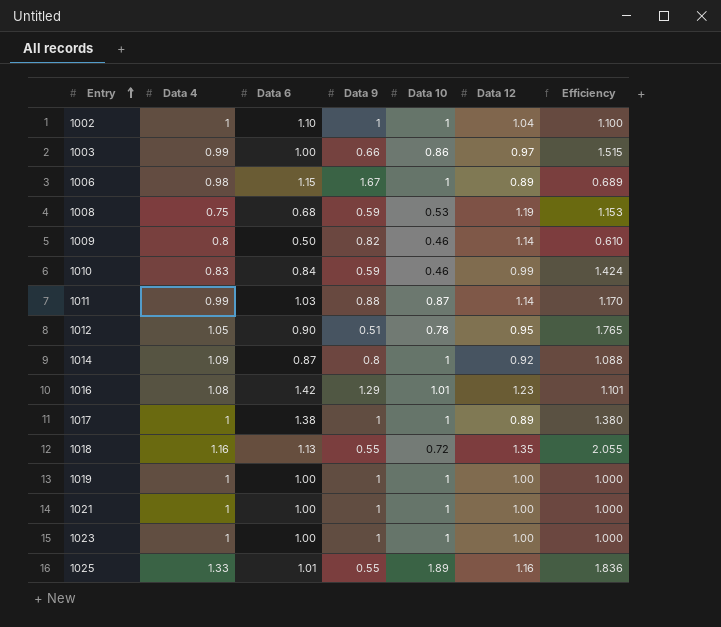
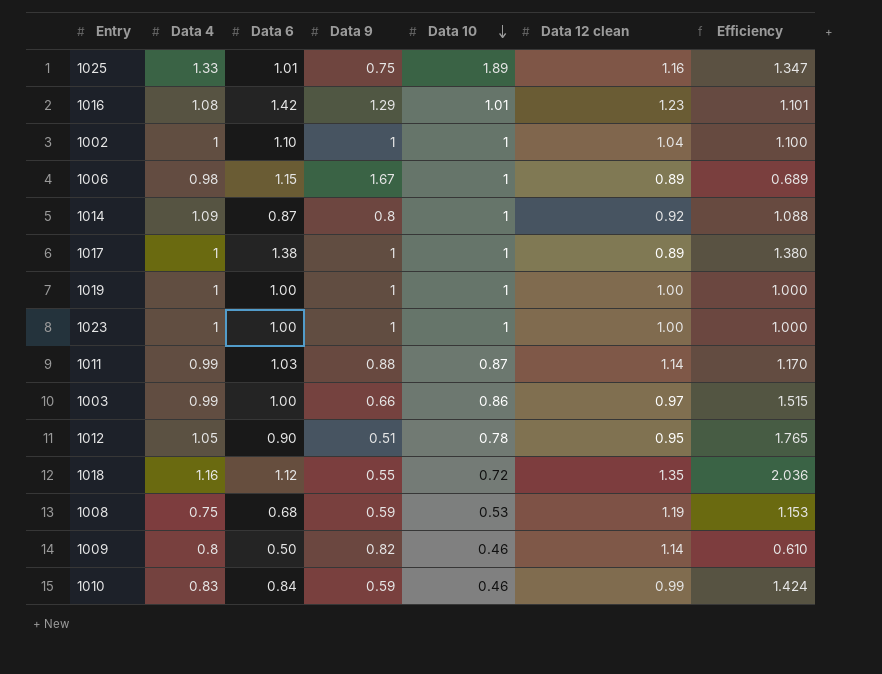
row order: Entry ascending -> Data 10 descending
column name: Data 12 -> Data 12 clean
row 1021: 1 | 1.00 | 1 | 1 | 1.00 | 1.000 -> none
1025 | Data 9: 0.55 -> 0.75
1025 | Efficiency: 1.836 -> 1.347
1018 | Data 6: 1.13 -> 1.12
1018 | Efficiency: 2.055 -> 2.036

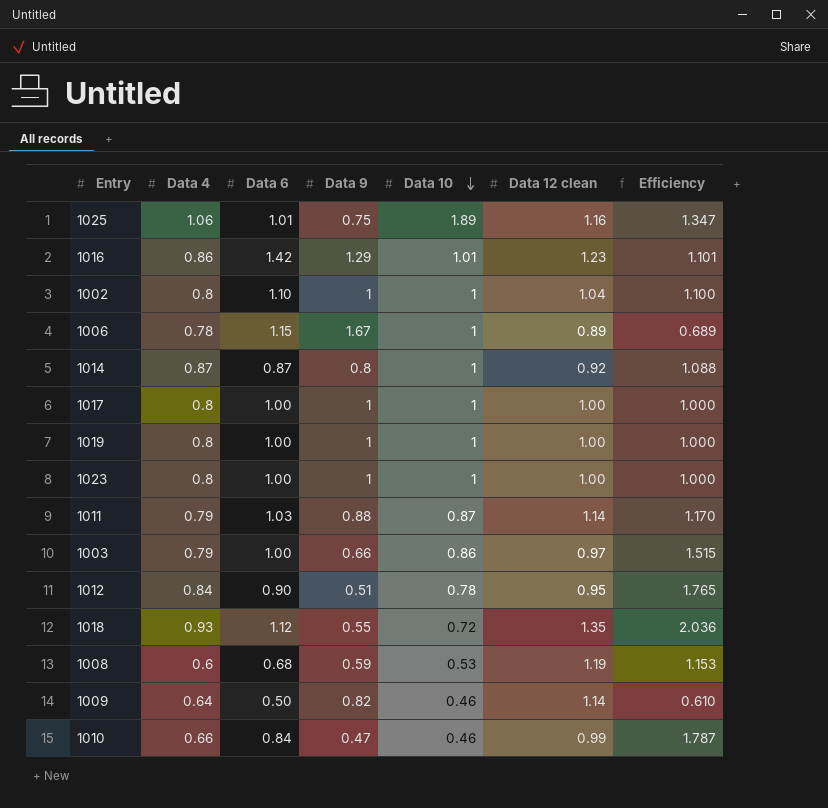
1025 | Data 4: 1.33 -> 1.06
1016 | Data 4: 1.08 -> 0.86
1002 | Data 4: 1 -> 0.8
1006 | Data 4: 0.98 -> 0.78
1014 | Data 4: 1.09 -> 0.87
1017 | Data 4: 1 -> 0.8
1017 | Data 6: 1.38 -> 1.00
1017 | Data 12 clean: 0.89 -> 1.00
1017 | Efficiency: 1.380 -> 1.000
1019 | Data 4: 1 -> 0.8
1023 | Data 4: 1 -> 0.8
1011 | Data 4: 0.99 -> 0.79
1003 | Data 4: 0.99 -> 0.79
1012 | Data 4: 1.05 -> 0.84
1018 | Data 4: 1.16 -> 0.93
1008 | Data 4: 0.75 -> 0.6
1009 | Data 4: 0.8 -> 0.64
1010 | Data 4: 0.83 -> 0.66
1010 | Data 9: 0.59 -> 0.47
1010 | Efficiency: 1.424 -> 1.787

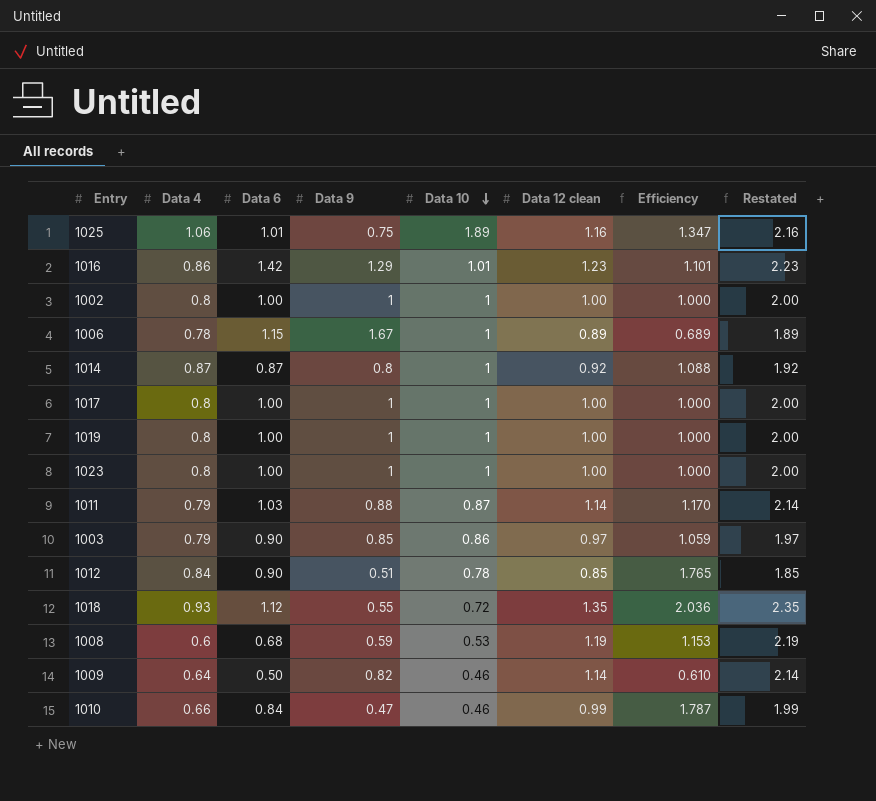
column Restated | formula: none -> [Data 12 clean] + 1
1002 | Data 6: 1.10 -> 1.00
1002 | Data 12 clean: 1.04 -> 1.00
1002 | Efficiency: 1.100 -> 1.000
1003 | Data 6: 1.00 -> 0.90
1003 | Data 9: 0.66 -> 0.85
1003 | Efficiency: 1.515 -> 1.059
1012 | Data 12 clean: 0.95 -> 0.85

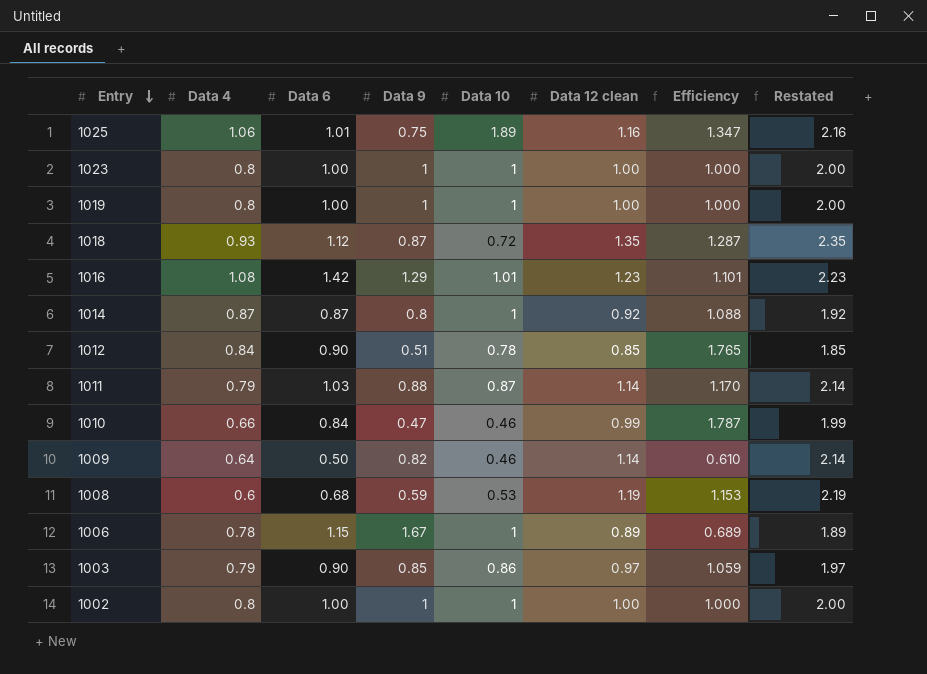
row order: Data 10 descending -> Entry descending
row 1017: 0.8 | 1.00 | 1 | 1 | 1.00 | 1.000 | 2.00 -> none
1018 | Data 9: 0.55 -> 0.87
1018 | Efficiency: 2.036 -> 1.287
1016 | Data 4: 0.86 -> 1.08

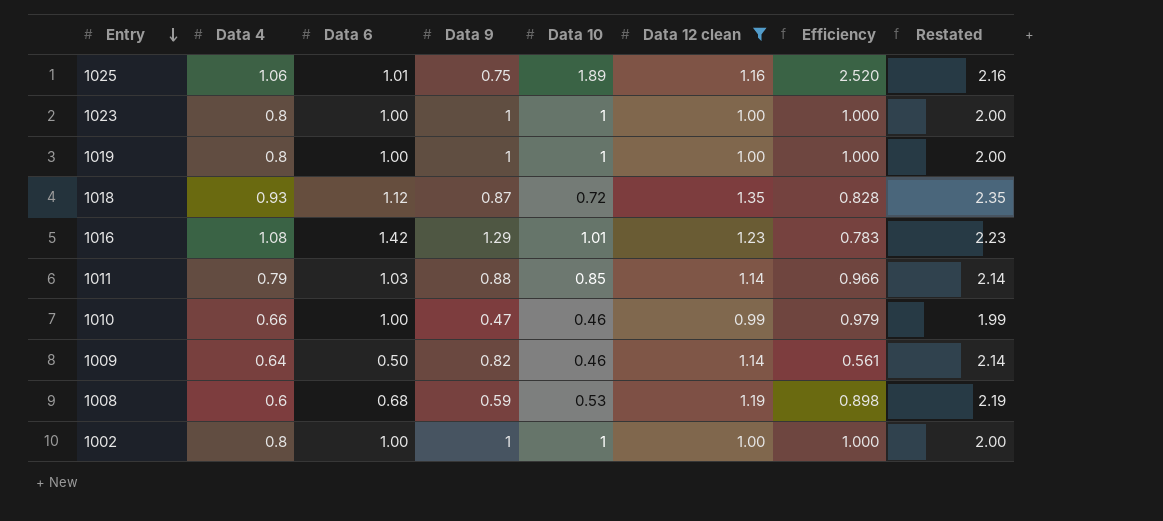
filter: none -> Data 12 clean >= 0.99
column Efficiency | formula: [Data 6] / [Data 9] -> [Data 10] / [Data 9]
1011 | Data 10: 0.87 -> 0.85
1010 | Data 6: 0.84 -> 1.00

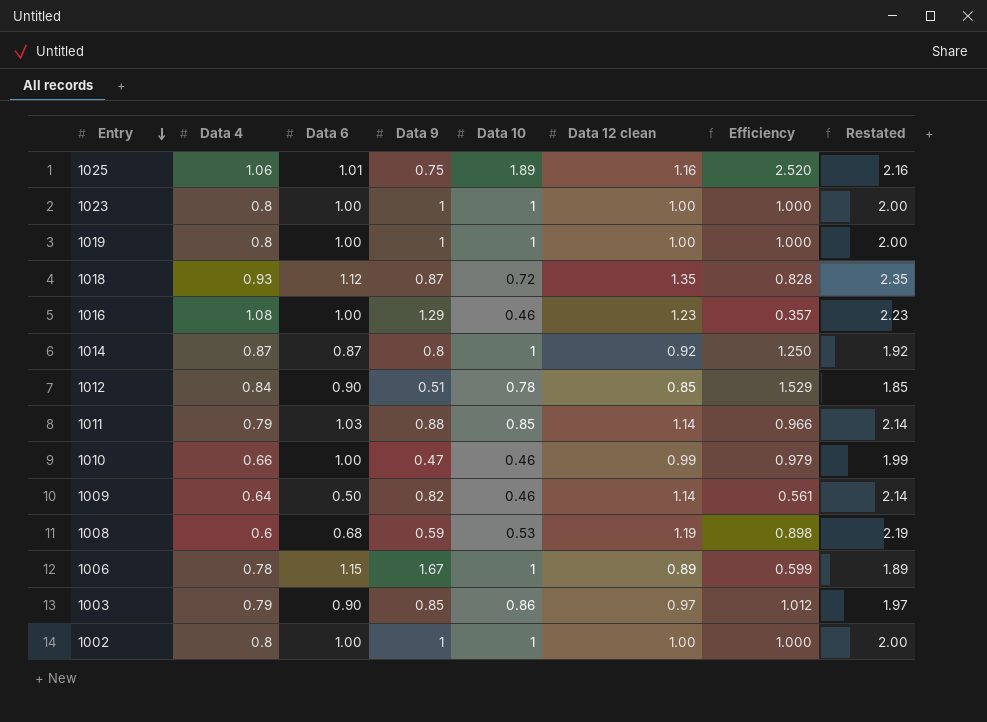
filter: Data 12 clean >= 0.99 -> none
1016 | Data 6: 1.42 -> 1.00
1016 | Data 10: 1.01 -> 0.46
1016 | Efficiency: 0.783 -> 0.357

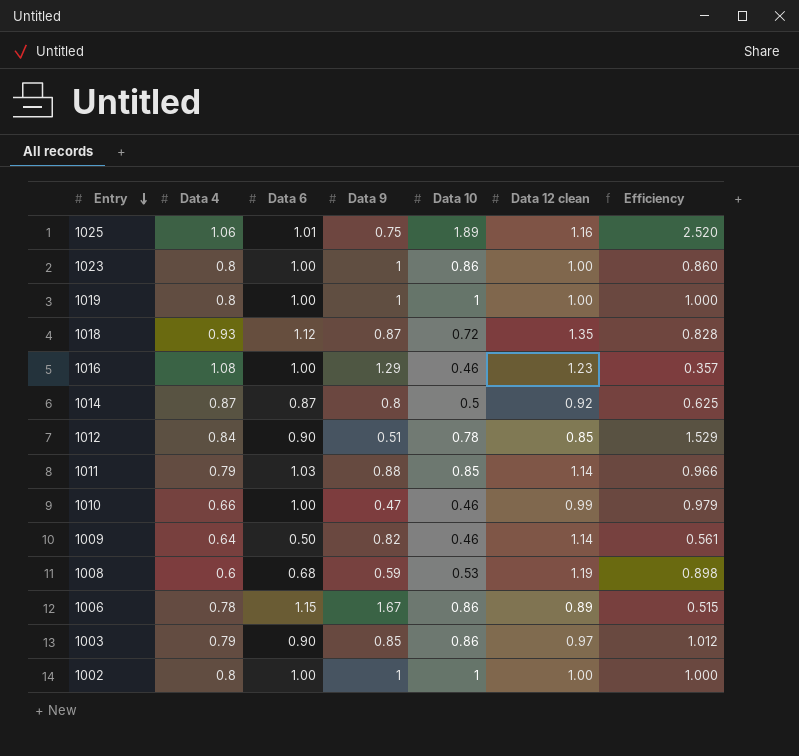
column Restated | formula: [Data 12 clean] + 1 -> none
1023 | Data 10: 1 -> 0.86
1023 | Efficiency: 1.000 -> 0.860
1014 | Data 10: 1 -> 0.5
1014 | Efficiency: 1.250 -> 0.625
1006 | Data 10: 1 -> 0.86
1006 | Efficiency: 0.599 -> 0.515

